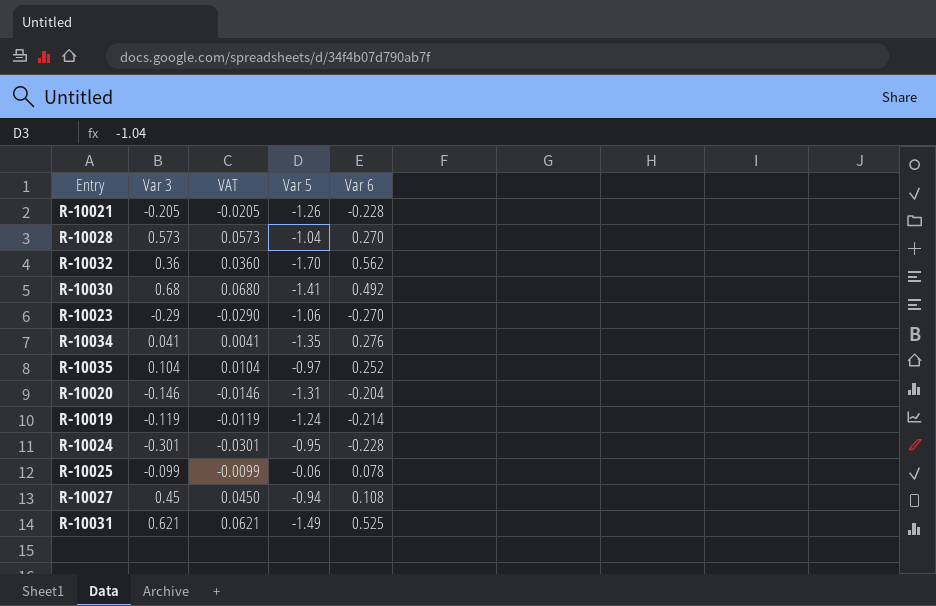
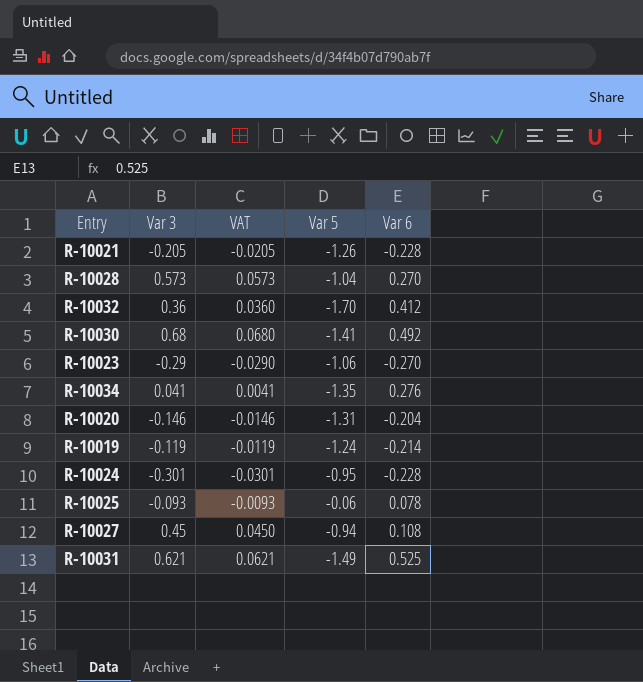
row R-10035: 0.104 | 0.0104 | -0.97 | 0.252 -> none
R-10032 | Var 6: 0.562 -> 0.412
R-10025 | Var 3: -0.099 -> -0.093
R-10025 | VAT: -0.0099 -> -0.0093

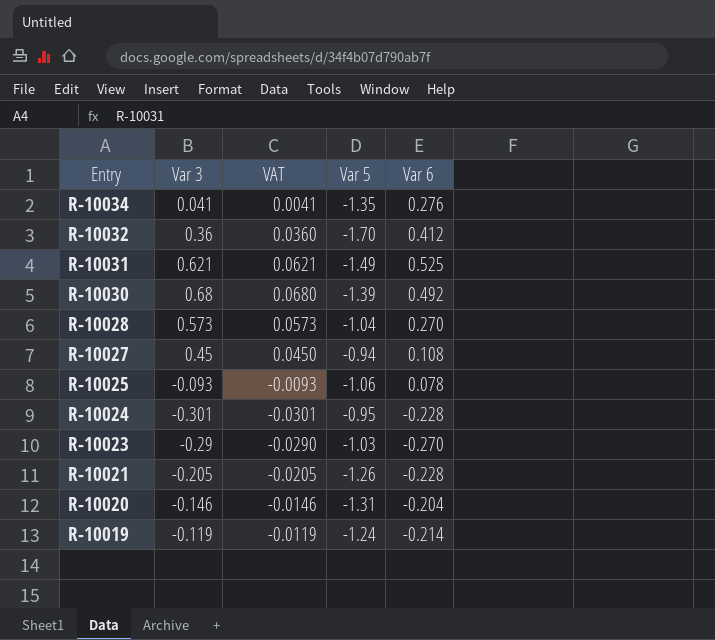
row order: none -> Entry descending
R-10030 | Var 5: -1.41 -> -1.39
R-10025 | Var 5: -0.06 -> -1.06
R-10023 | Var 5: -1.06 -> -1.03

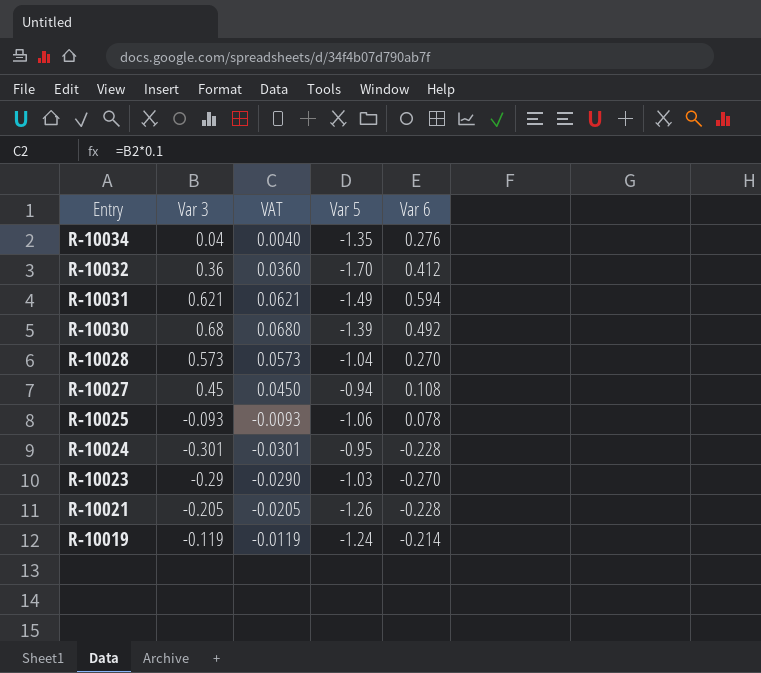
row R-10020: -0.146 | -0.0146 | -1.31 | -0.204 -> none
R-10034 | Var 3: 0.041 -> 0.04
R-10034 | VAT: 0.0041 -> 0.0040
R-10031 | Var 6: 0.525 -> 0.594

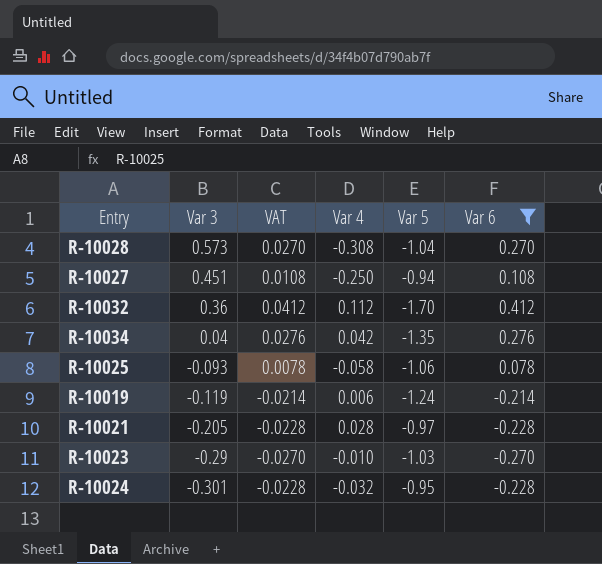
filter: none -> Var 6 <= 0.412
row order: Entry descending -> Var 3 descending
column VAT | formula: [Var 3] * 0.1 -> [Var 6] * 0.1
column Var 4 | position: none -> 4
R-10027 | Var 3: 0.45 -> 0.451
R-10021 | Var 5: -1.26 -> -0.97

